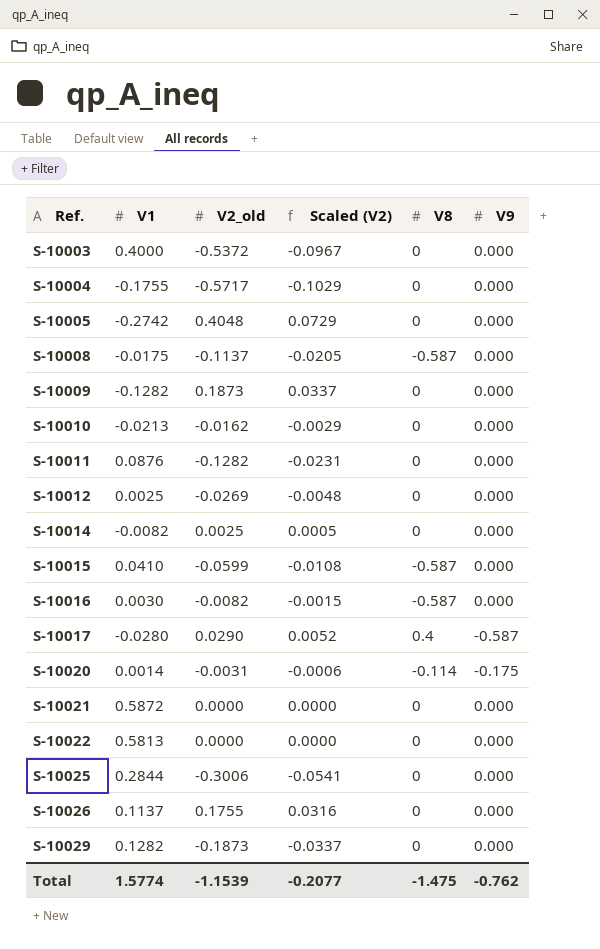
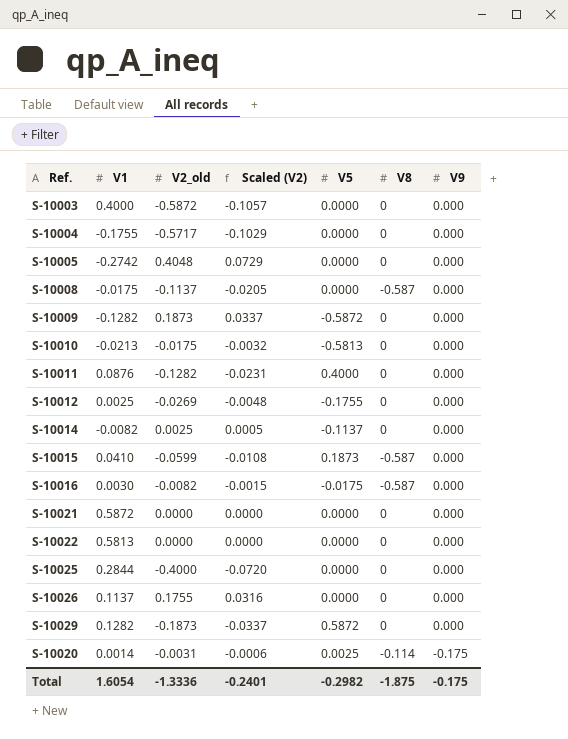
row order: Ref. ascending -> V9 descending
column V5 | position: none -> 5
row S-10017: -0.0280 | 0.0290 | 0.0052 | 0.4 | -0.587 -> none
S-10003 | V2_old: -0.5372 -> -0.5872
S-10003 | Scaled (V2): -0.0967 -> -0.1057
S-10010 | V2_old: -0.0162 -> -0.0175
S-10010 | Scaled (V2): -0.0029 -> -0.0032
S-10025 | V2_old: -0.3006 -> -0.4000
S-10025 | Scaled (V2): -0.0541 -> -0.0720
Total | V1: 1.5774 -> 1.6054
Total | V2_old: -1.1539 -> -1.3336
Total | Scaled (V2): -0.2077 -> -0.2401
Total | V8: -1.475 -> -1.875
Total | V9: -0.762 -> -0.175

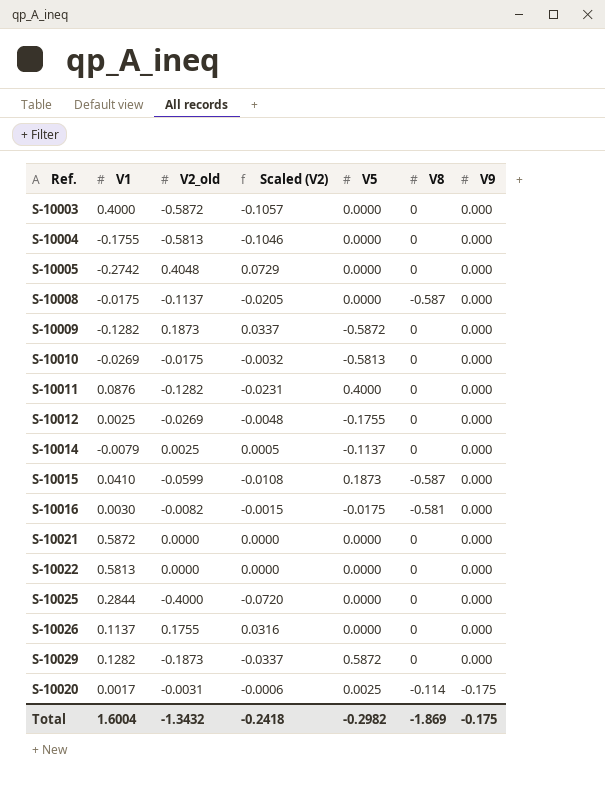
S-10004 | V2_old: -0.5717 -> -0.5813
S-10004 | Scaled (V2): -0.1029 -> -0.1046
S-10010 | V1: -0.0213 -> -0.0269
S-10014 | V1: -0.0082 -> -0.0079
S-10016 | V8: -0.587 -> -0.581
S-10020 | V1: 0.0014 -> 0.0017
Total | V1: 1.6054 -> 1.6004
Total | V2_old: -1.3336 -> -1.3432
Total | Scaled (V2): -0.2401 -> -0.2418
Total | V8: -1.875 -> -1.869

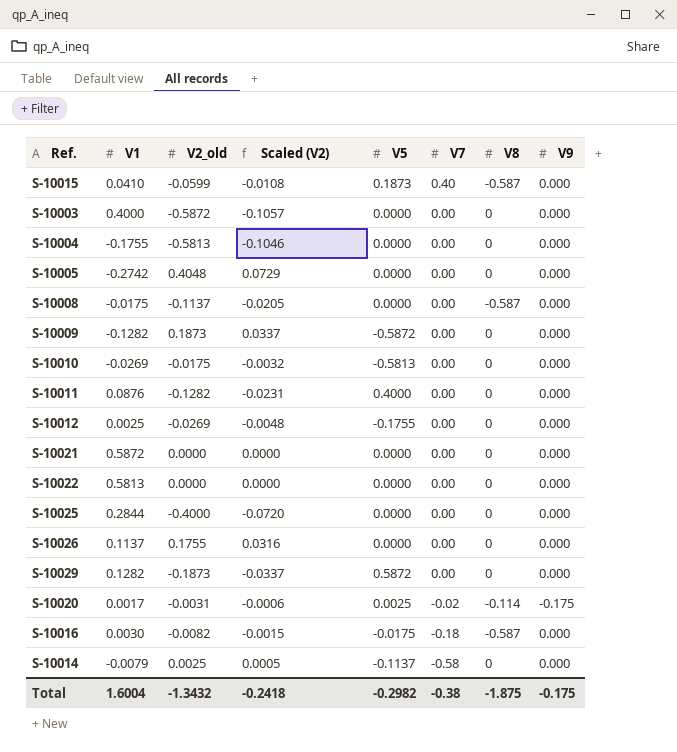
row order: V9 descending -> V7 descending
column V7 | position: none -> 6
S-10016 | V8: -0.581 -> -0.587
Total | V8: -1.869 -> -1.875

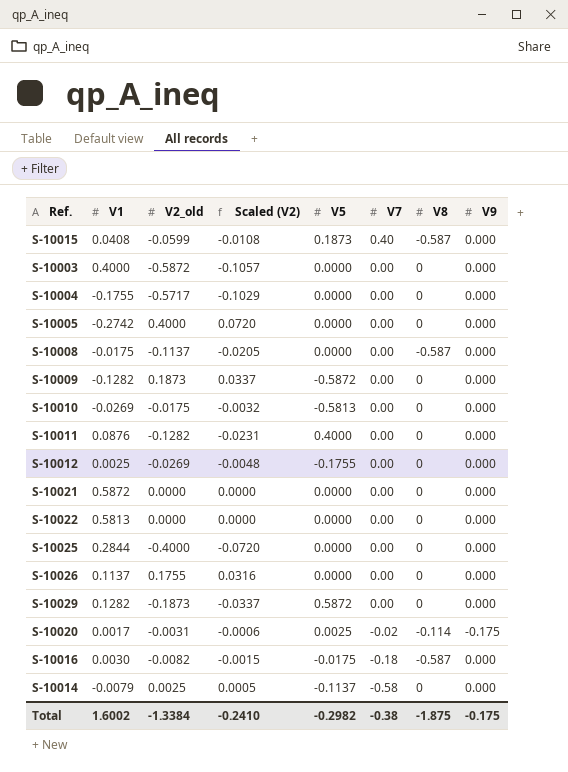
S-10015 | V1: 0.0410 -> 0.0408
S-10004 | V2_old: -0.5813 -> -0.5717
S-10004 | Scaled (V2): -0.1046 -> -0.1029
S-10005 | V2_old: 0.4048 -> 0.4000
S-10005 | Scaled (V2): 0.0729 -> 0.0720
Total | V1: 1.6004 -> 1.6002
Total | V2_old: -1.3432 -> -1.3384
Total | Scaled (V2): -0.2418 -> -0.2410

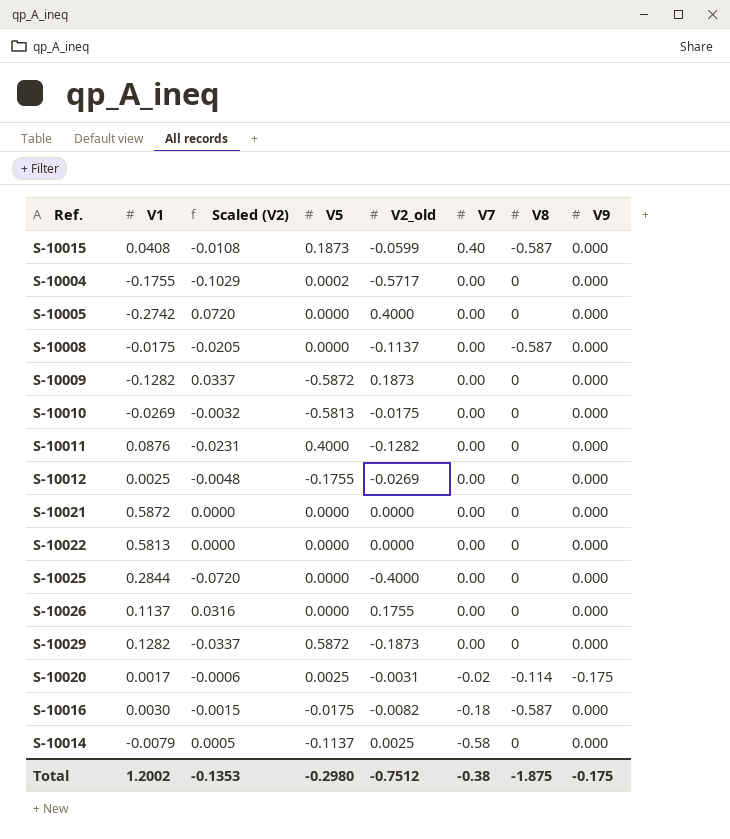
column V2_old | position: 3 -> 5
row S-10003: 0.4000 | -0.5872 | -0.1057 | 0.0000 | 0.00 | 0 | 0.000 -> none
S-10004 | V5: 0.0000 -> 0.0002
Total | V1: 1.6002 -> 1.2002
Total | Scaled (V2): -0.2410 -> -0.1353
Total | V5: -0.2982 -> -0.2980
Total | V2_old: -1.3384 -> -0.7512

